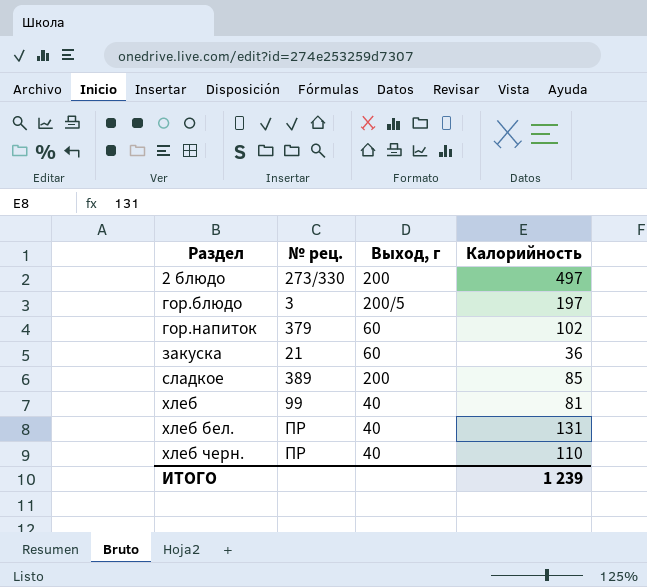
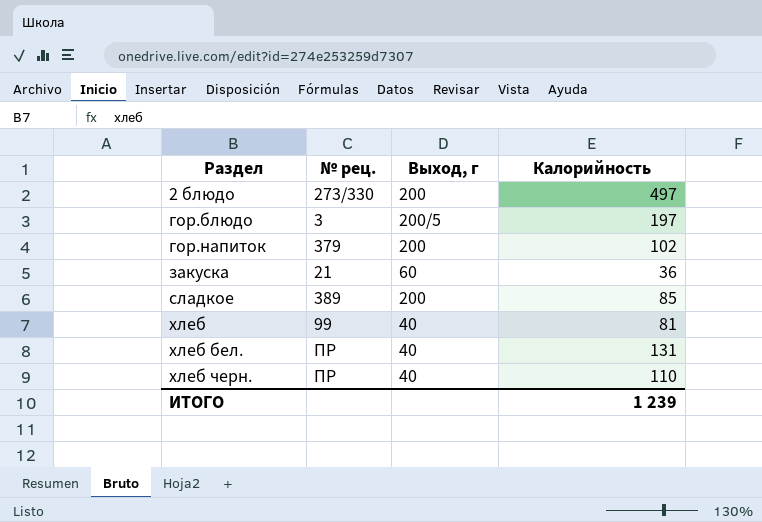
гор.напиток | Выход, г: 60 -> 200

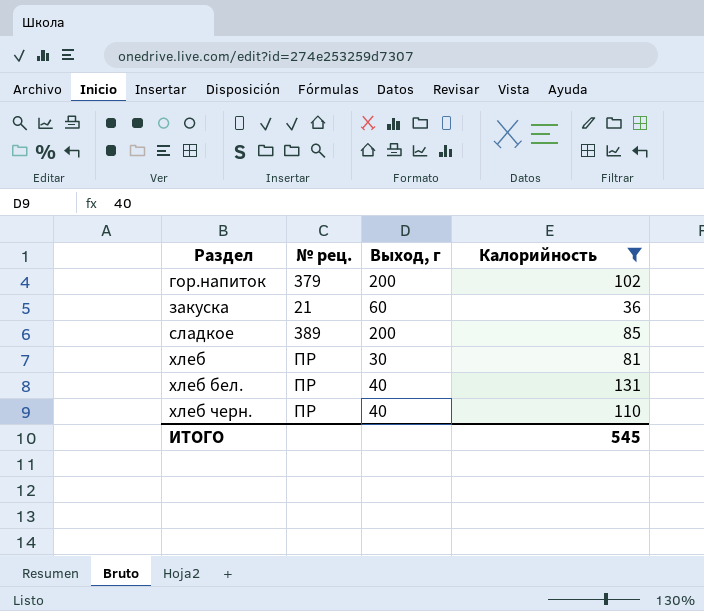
filter: none -> Калорийность <= 131
хлеб | № рец.: 99 -> ПР
хлеб | Выход, г: 40 -> 30
ИТОГО | Калорийность: 1 239 -> 545

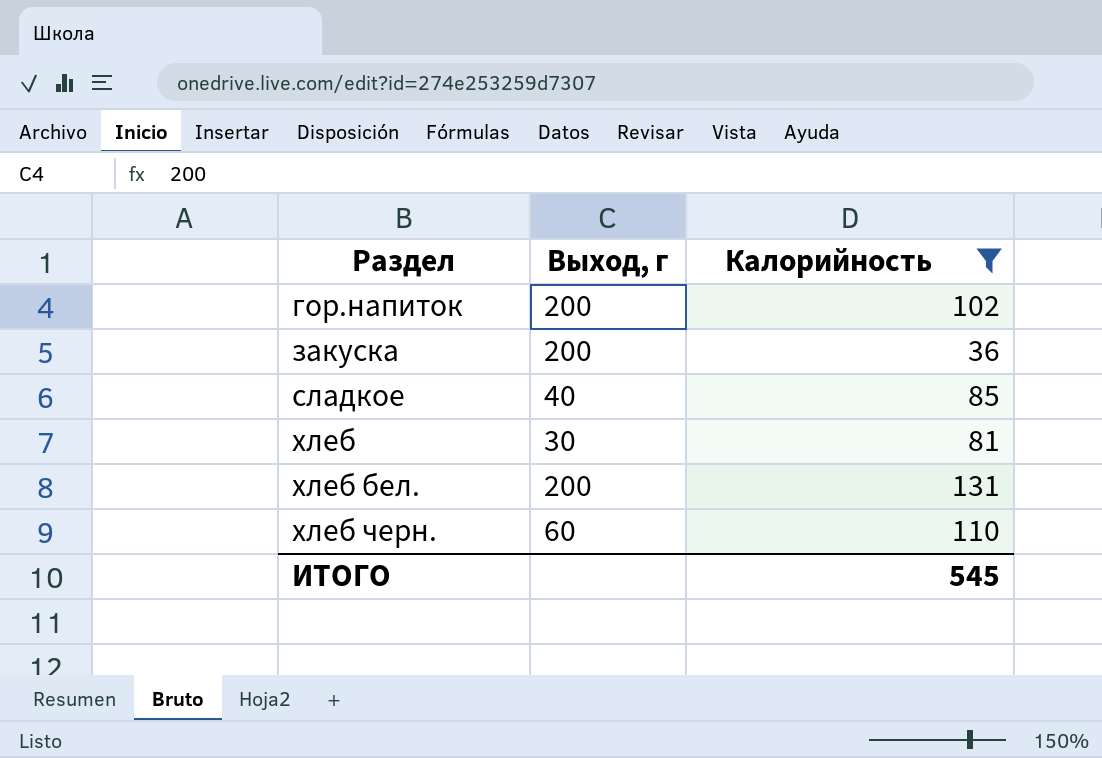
column № рец. | position: 2 -> none
закуска | Выход, г: 60 -> 200
сладкое | Выход, г: 200 -> 40
хлеб бел. | Выход, г: 40 -> 200
хлеб черн. | Выход, г: 40 -> 60

